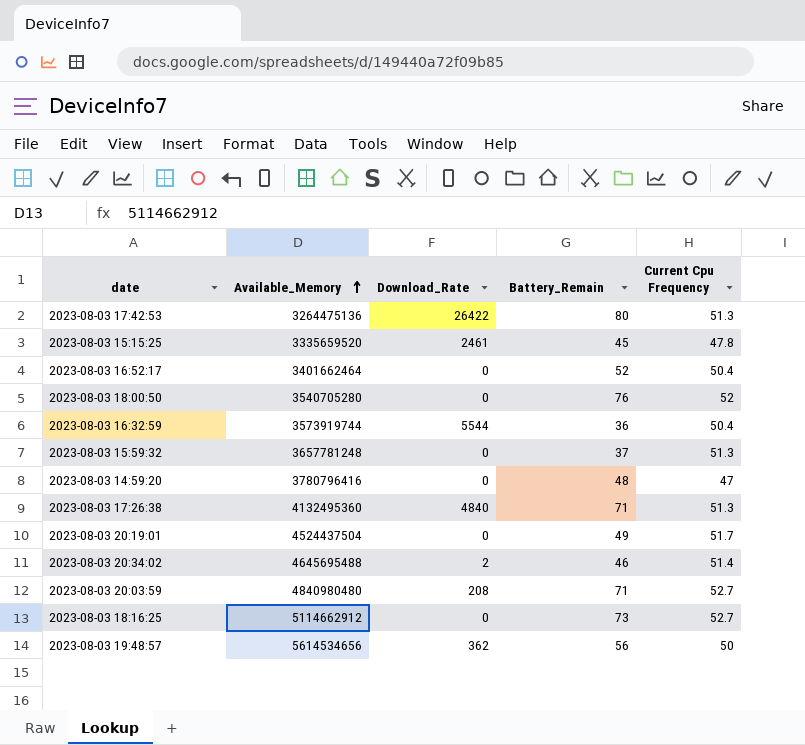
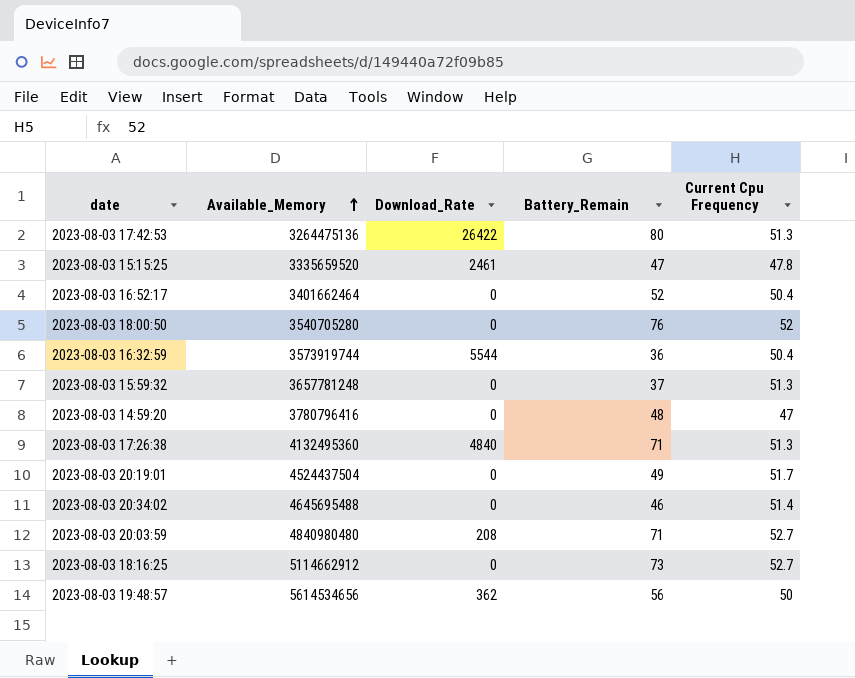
2023-08-03 15:15:25 | Battery_Remain: 45 -> 47
2023-08-03 20:34:02 | Download_Rate: 2 -> 0

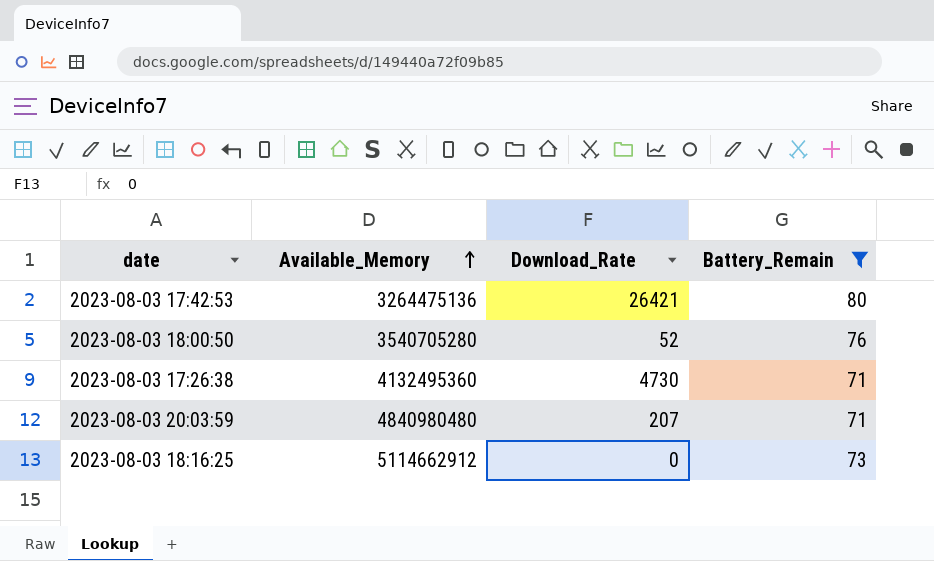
filter: none -> Battery_Remain >= 71
column Current Cpu Frequency | position: 5 -> none
2023-08-03 17:42:53 | Download_Rate: 26422 -> 26421
2023-08-03 18:00:50 | Download_Rate: 0 -> 52
2023-08-03 17:26:38 | Download_Rate: 4840 -> 4730
2023-08-03 20:03:59 | Download_Rate: 208 -> 207

